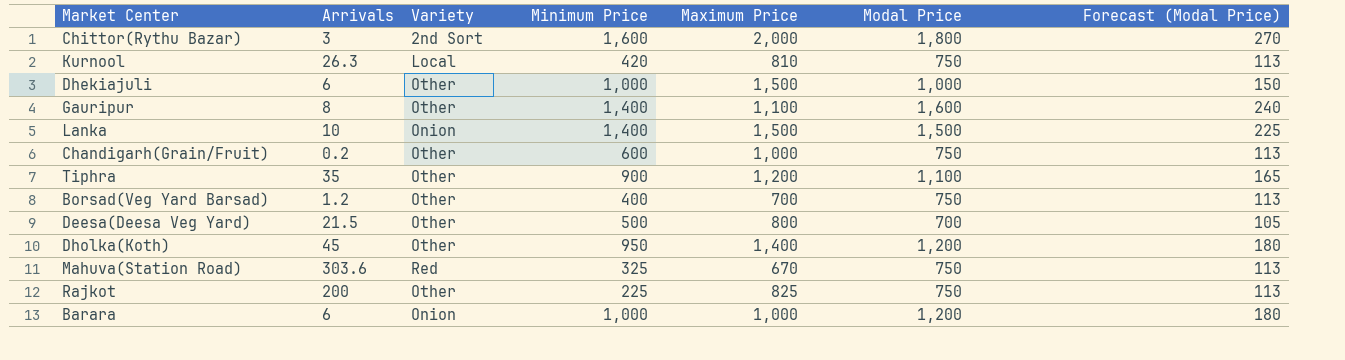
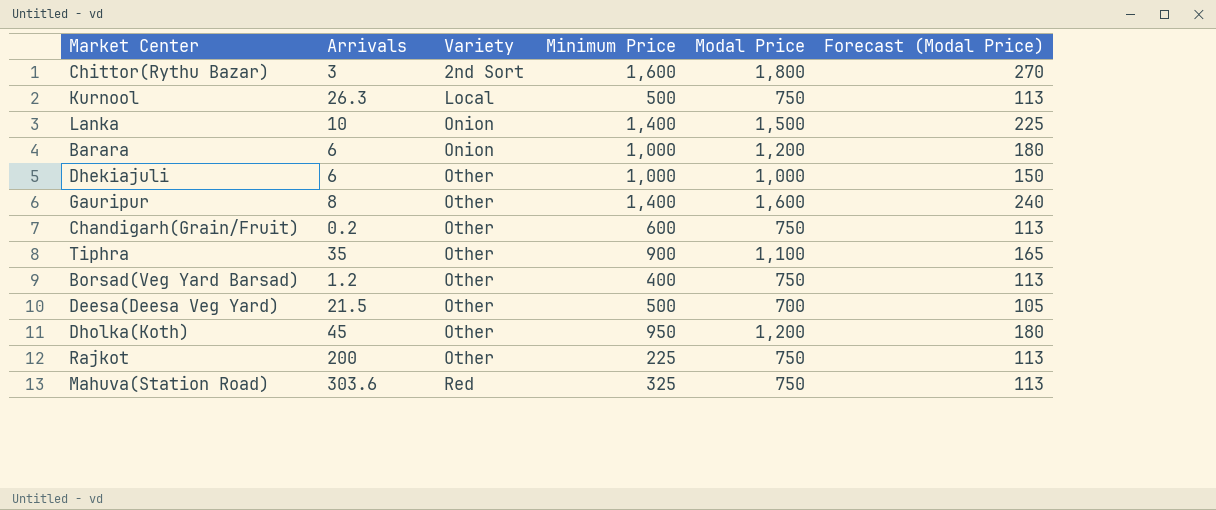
row order: none -> Variety ascending
column Maximum Price | position: 5 -> none
Kurnool | Minimum Price: 420 -> 500

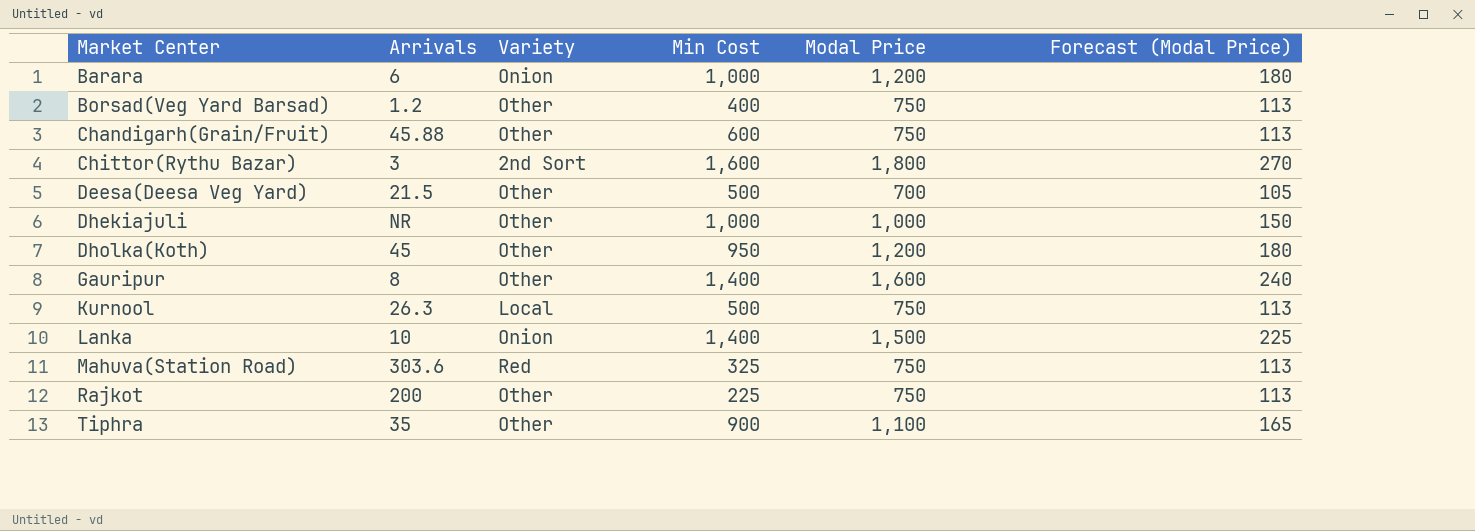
row order: Variety ascending -> Market Center ascending
column name: Minimum Price -> Min Cost
Chandigarh(Grain/Fruit) | Arrivals: 0.2 -> 45.88
Dhekiajuli | Arrivals: 6 -> NR

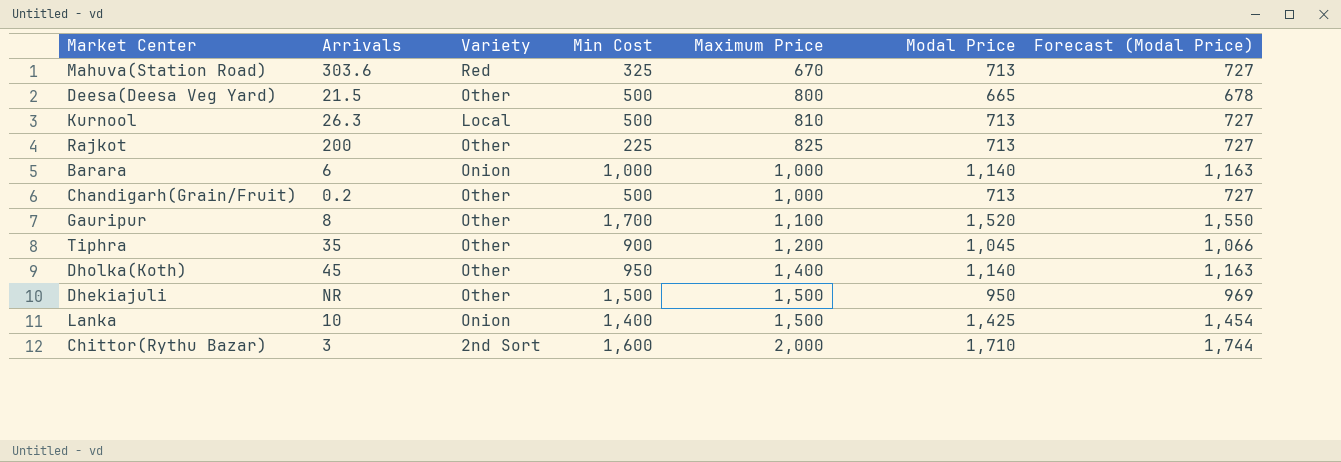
row order: Market Center ascending -> Maximum Price ascending
column Maximum Price | position: none -> 5
column Forecast (Modal Price) | formula: [Modal Price] * 0.15 -> [Modal Price] * 1.02
row Borsad(Veg Yard Barsad): 1.2 | Other | 400 | 750 | 113 -> none
Mahuva(Station Road) | Modal Price: 750 -> 713
Deesa(Deesa Veg Yard) | Modal Price: 700 -> 665
Kurnool | Modal Price: 750 -> 713
Rajkot | Modal Price: 750 -> 713
Barara | Modal Price: 1,200 -> 1,140
Chandigarh(Grain/Fruit) | Arrivals: 45.88 -> 0.2
Chandigarh(Grain/Fruit) | Min Cost: 600 -> 500
Chandigarh(Grain/Fruit) | Modal Price: 750 -> 713
Gauripur | Min Cost: 1,400 -> 1,700
Gauripur | Modal Price: 1,600 -> 1,520
Tiphra | Modal Price: 1,100 -> 1,045
Dholka(Koth) | Modal Price: 1,200 -> 1,140
Dhekiajuli | Min Cost: 1,000 -> 1,500
Dhekiajuli | Modal Price: 1,000 -> 950
Lanka | Modal Price: 1,500 -> 1,425
Chittor(Rythu Bazar) | Modal Price: 1,800 -> 1,710

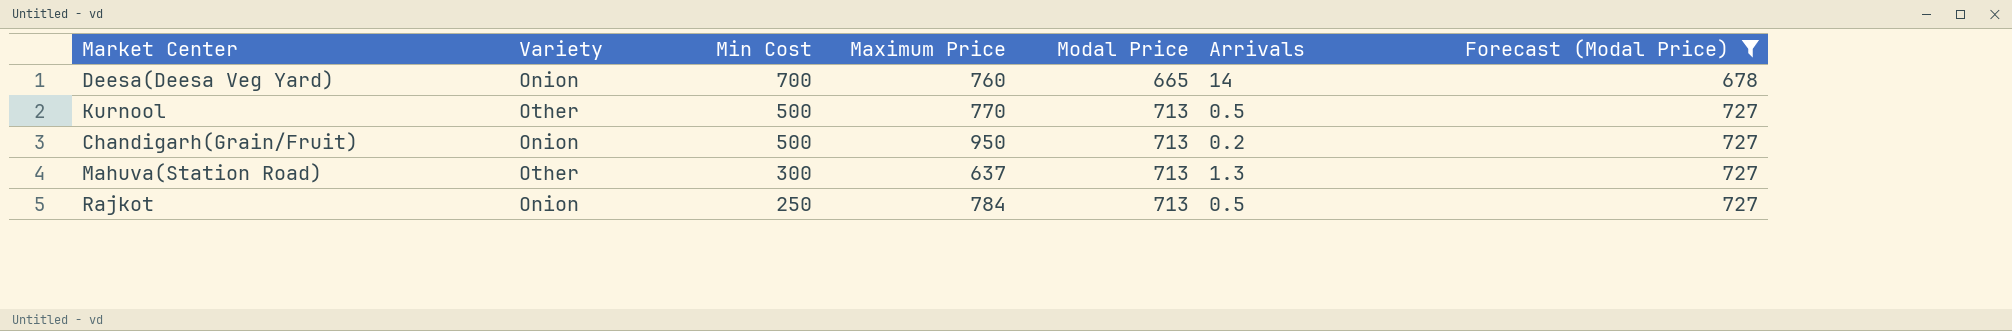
filter: none -> Forecast (Modal Price) <= 727
row order: Maximum Price ascending -> Min Cost descending
column Arrivals | position: 2 -> 6
Deesa(Deesa Veg Yard) | Variety: Other -> Onion
Deesa(Deesa Veg Yard) | Min Cost: 500 -> 700
Deesa(Deesa Veg Yard) | Maximum Price: 800 -> 760
Deesa(Deesa Veg Yard) | Arrivals: 21.5 -> 14
Kurnool | Variety: Local -> Other
Kurnool | Maximum Price: 810 -> 770
Kurnool | Arrivals: 26.3 -> 0.5
Chandigarh(Grain/Fruit) | Variety: Other -> Onion
Chandigarh(Grain/Fruit) | Maximum Price: 1,000 -> 950
Mahuva(Station Road) | Variety: Red -> Other
Mahuva(Station Road) | Min Cost: 325 -> 300
Mahuva(Station Road) | Maximum Price: 670 -> 637
Mahuva(Station Road) | Arrivals: 303.6 -> 1.3
Rajkot | Variety: Other -> Onion
Rajkot | Min Cost: 225 -> 250
Rajkot | Maximum Price: 825 -> 784
Rajkot | Arrivals: 200 -> 0.5

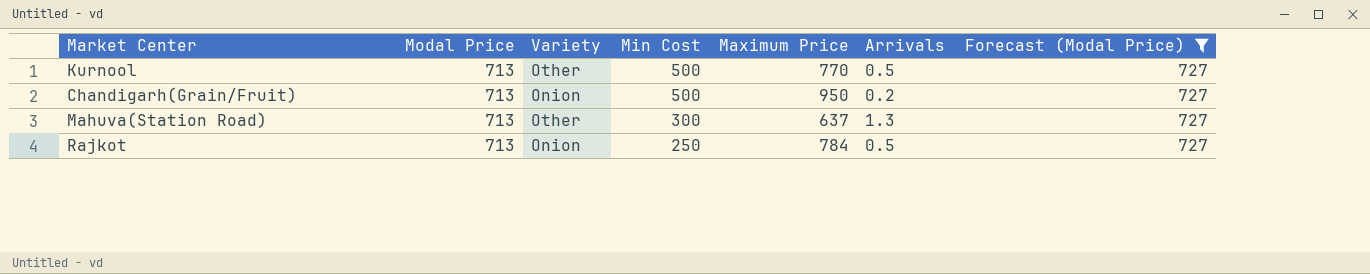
column Modal Price | position: 5 -> 2
row Deesa(Deesa Veg Yard): Onion | 700 | 760 | 665 | 14 | 678 -> none

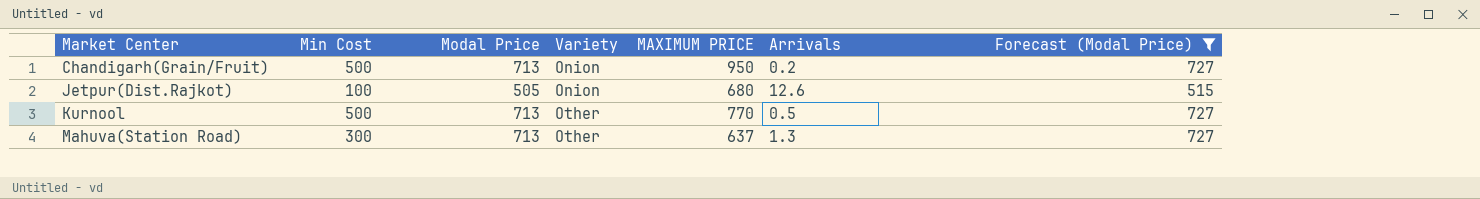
row order: Min Cost descending -> Market Center ascending
column Min Cost | position: 4 -> 2
column name: Maximum Price -> MAXIMUM PRICE
row Rajkot: 713 | Onion | 250 | 784 | 0.5 | 727 -> none
row Jetpur(Dist.Rajkot): none -> 100 | 505 | Onion | 680 | 12.6 | 515

